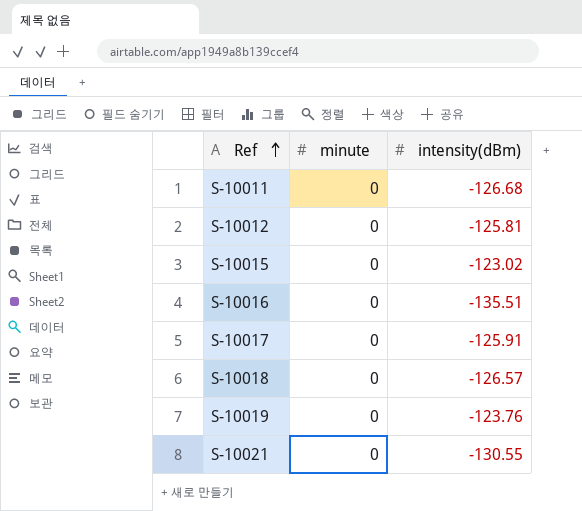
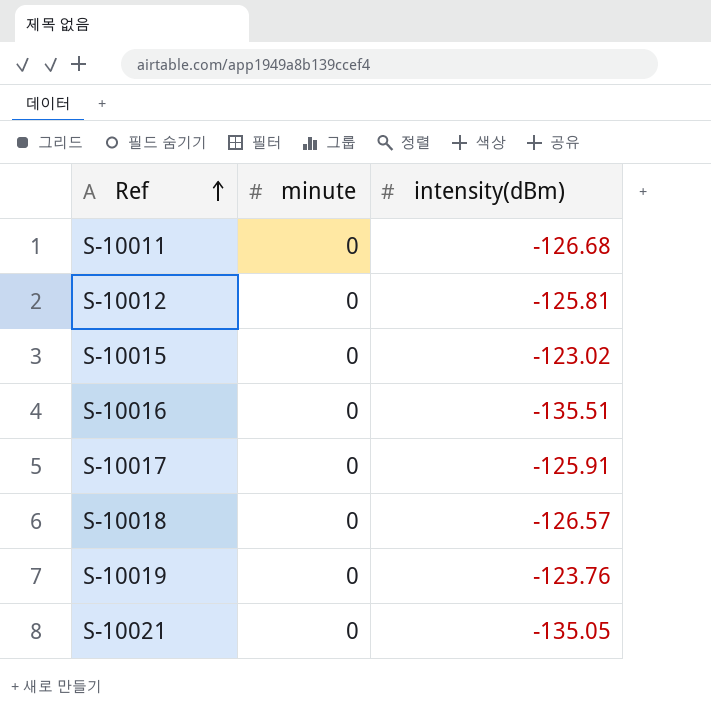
S-10021 | intensity(dBm): -130.55 -> -135.05

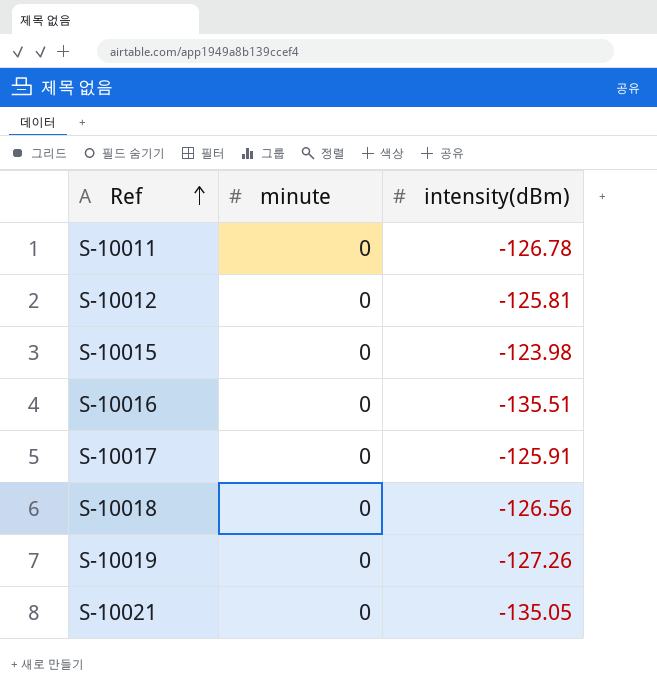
S-10011 | intensity(dBm): -126.68 -> -126.78
S-10015 | intensity(dBm): -123.02 -> -123.98
S-10018 | intensity(dBm): -126.57 -> -126.56
S-10019 | intensity(dBm): -123.76 -> -127.26

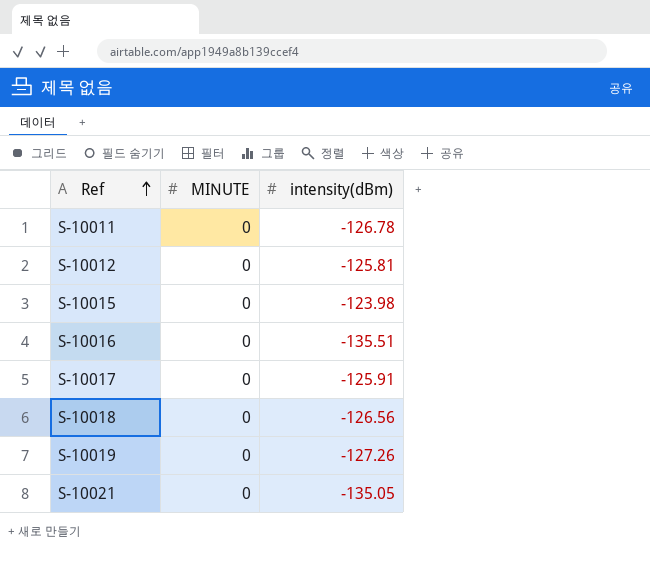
column name: minute -> MINUTE

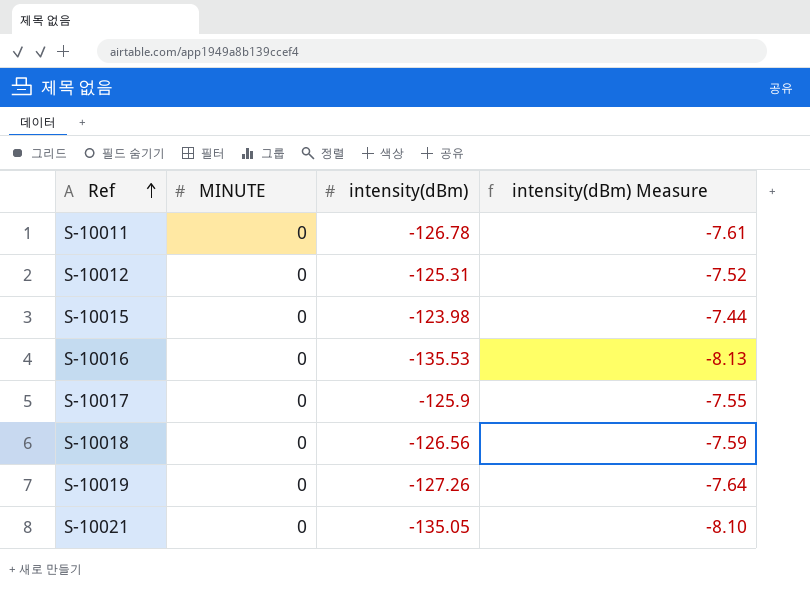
column intensity(dBm) Measure | formula: none -> [intensity(dBm)] * 0.06
S-10012 | intensity(dBm): -125.81 -> -125.31
S-10016 | intensity(dBm): -135.51 -> -135.53
S-10017 | intensity(dBm): -125.91 -> -125.9

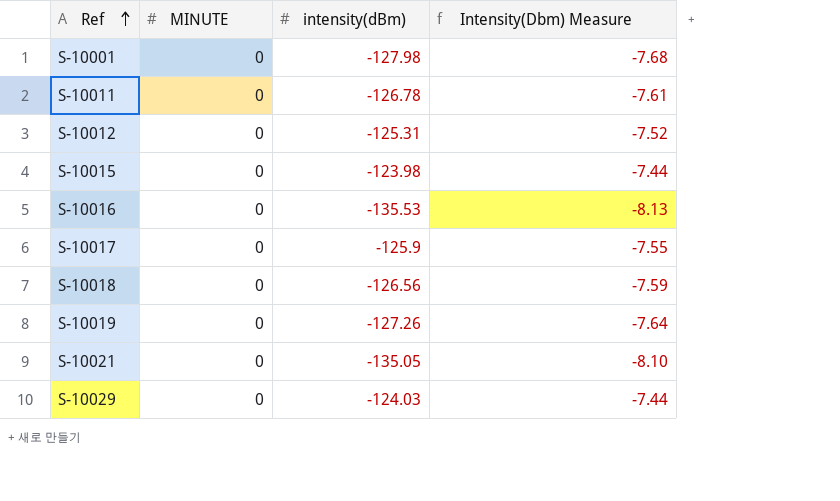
column name: intensity(dBm) Measure -> Intensity(Dbm) Measure
row S-10001: none -> 0 | -127.98 | -7.68
row S-10029: none -> 0 | -124.03 | -7.44

